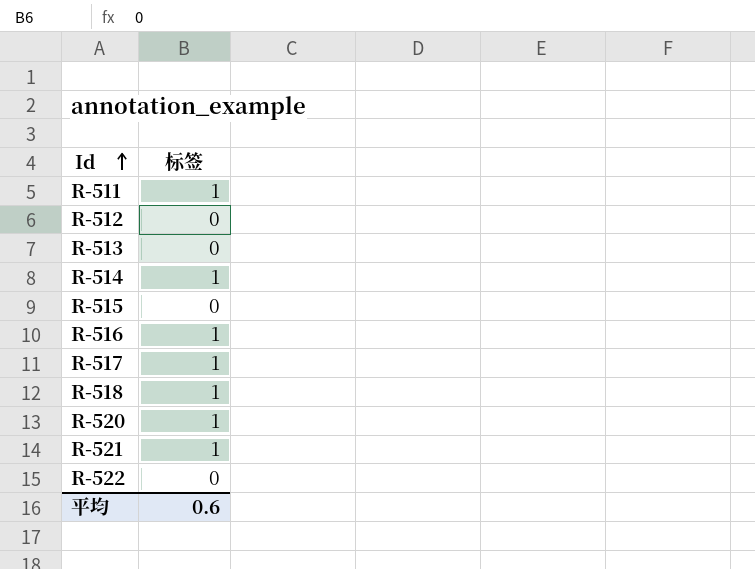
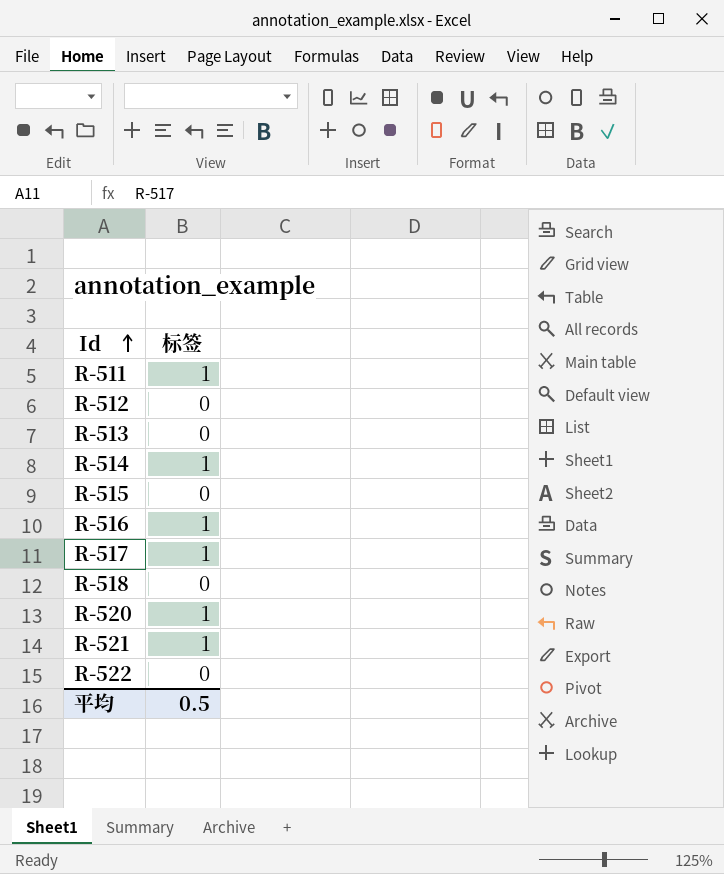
R-518 | 标签: 1 -> 0
平均 | 标签: 0.6 -> 0.5

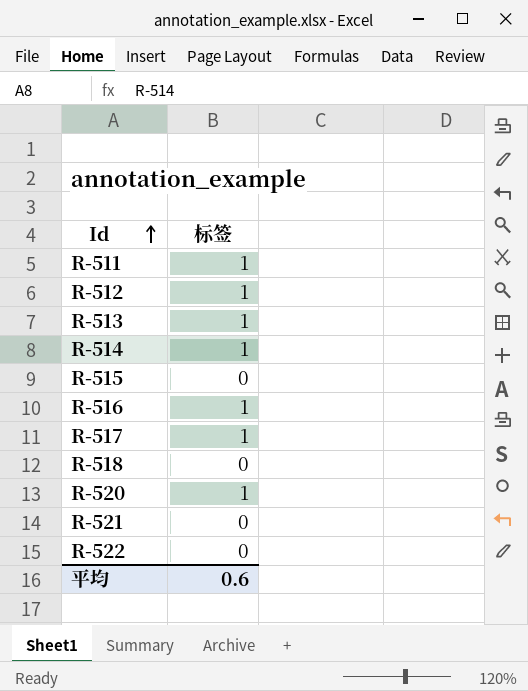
R-512 | 标签: 0 -> 1
R-513 | 标签: 0 -> 1
R-521 | 标签: 1 -> 0
平均 | 标签: 0.5 -> 0.6

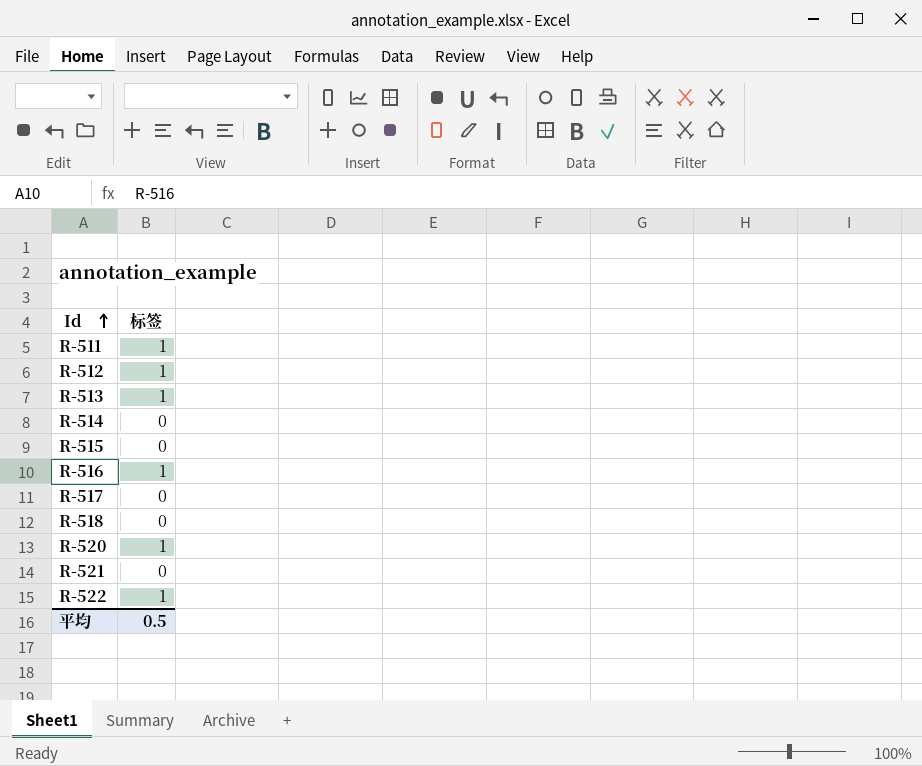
R-514 | 标签: 1 -> 0
R-517 | 标签: 1 -> 0
R-522 | 标签: 0 -> 1
平均 | 标签: 0.6 -> 0.5

